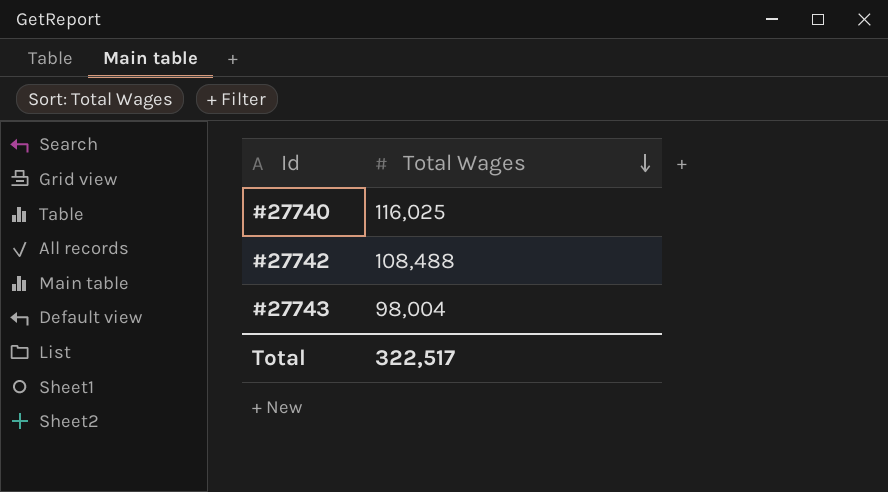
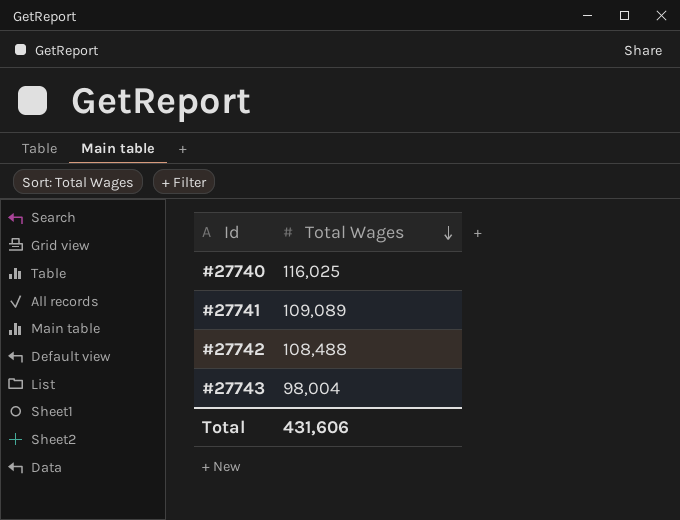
row #27741: none -> 109,089
Total | Total Wages: 322,517 -> 431,606

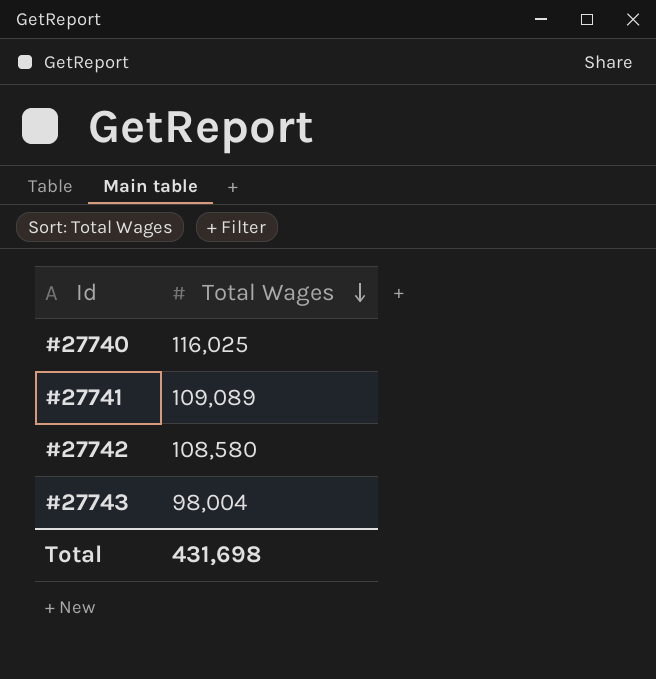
#27742 | Total Wages: 108,488 -> 108,580
Total | Total Wages: 431,606 -> 431,698

